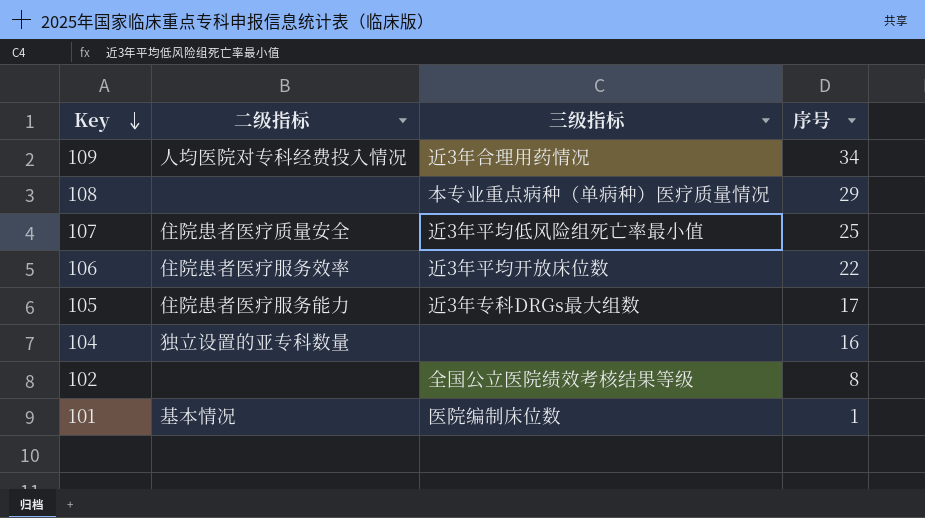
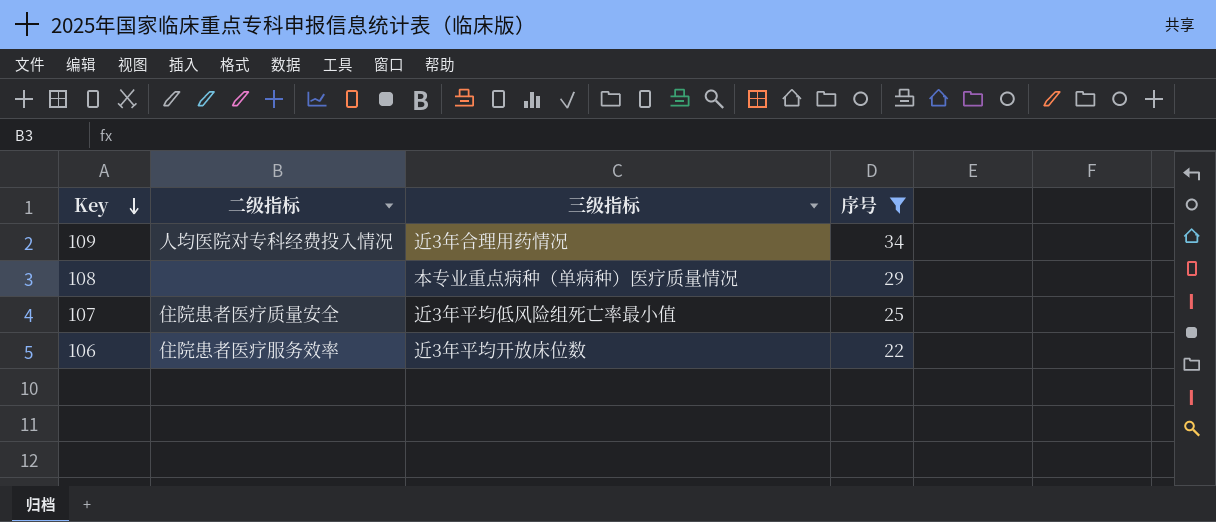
filter: none -> 序号 >= 22

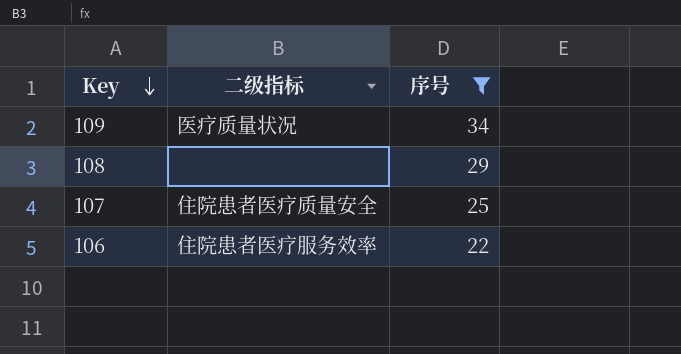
column 三级指标 | position: 3 -> none
109 | 二级指标: 人均医院对专科经费投入情况 -> 医疗质量状况

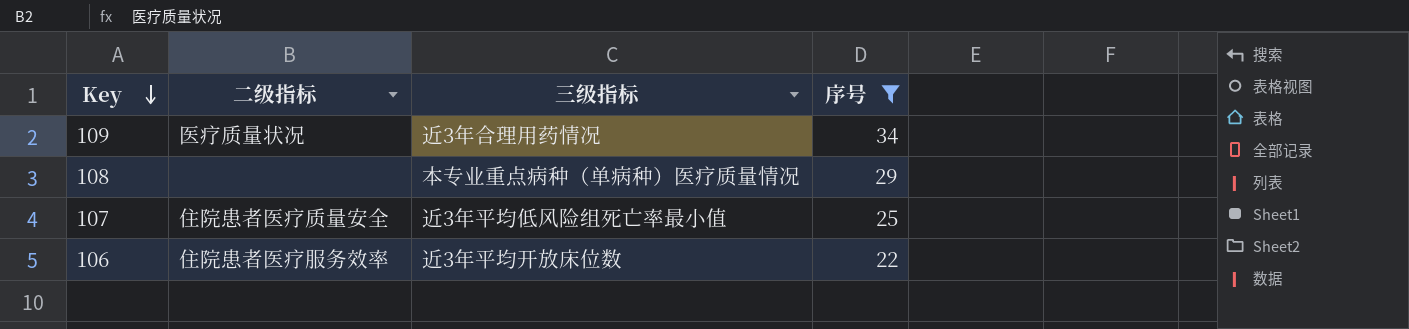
column 三级指标 | position: none -> 3

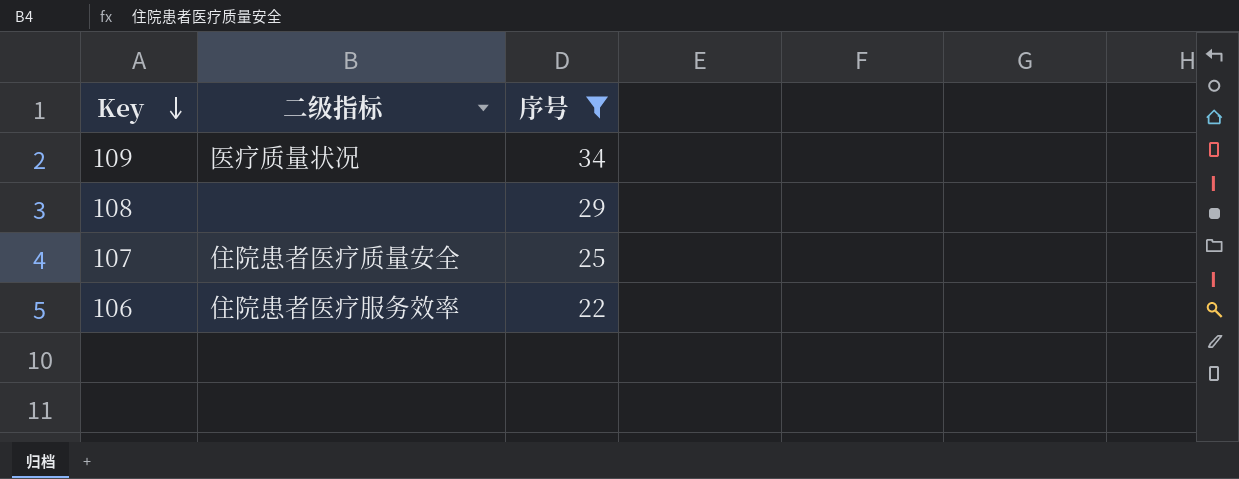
column 三级指标 | position: 3 -> none

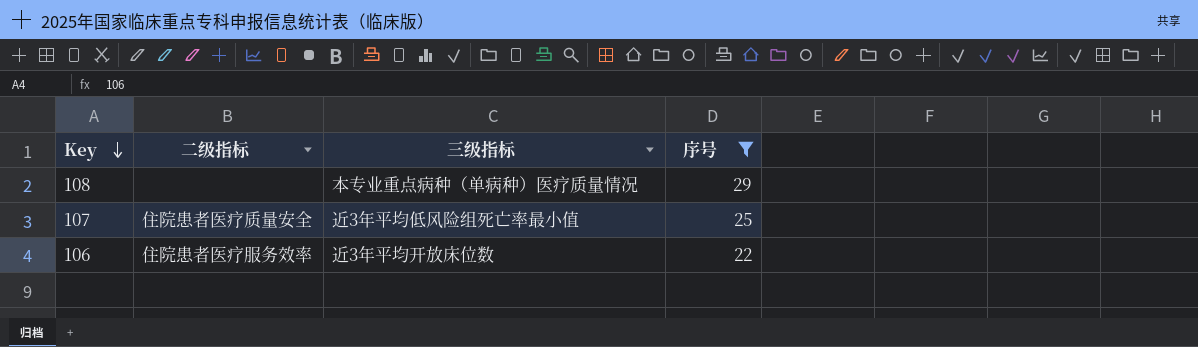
column 三级指标 | position: none -> 3
row 109: 医疗质量状况 | 34 -> none

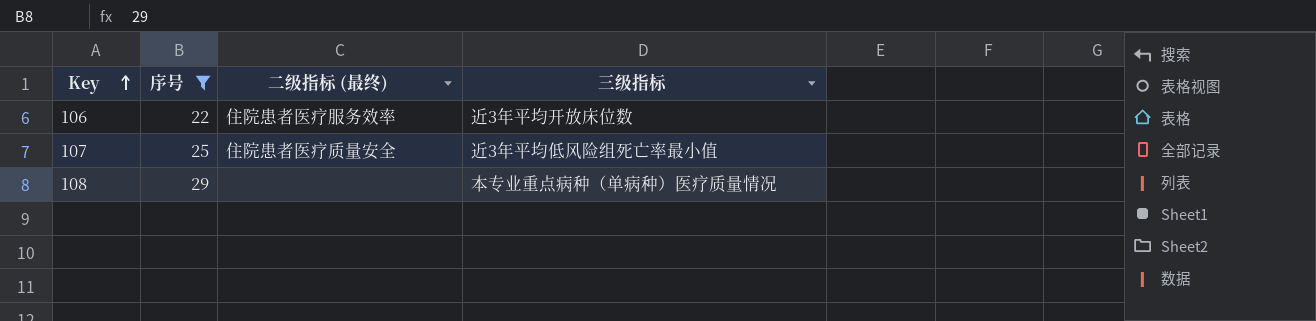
row order: Key descending -> Key ascending
column 序号 | position: 4 -> 2
column name: 二级指标 -> 二级指标 (最终)

